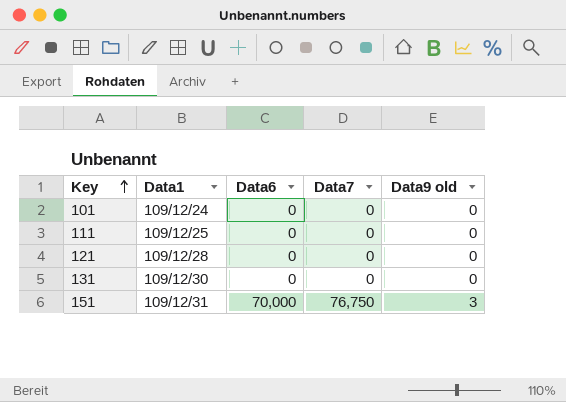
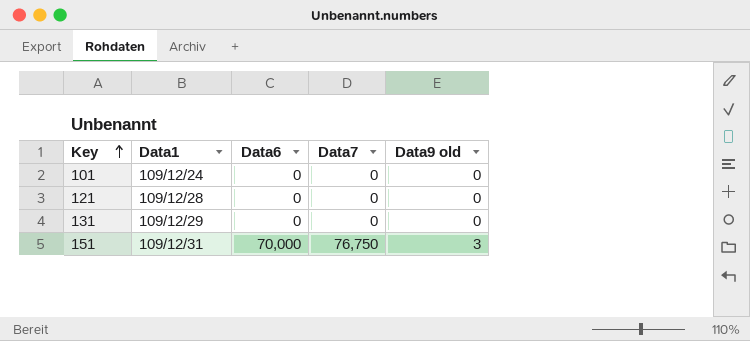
row 111: 109/12/25 | 0 | 0 | 0 -> none
131 | Data1: 109/12/30 -> 109/12/29

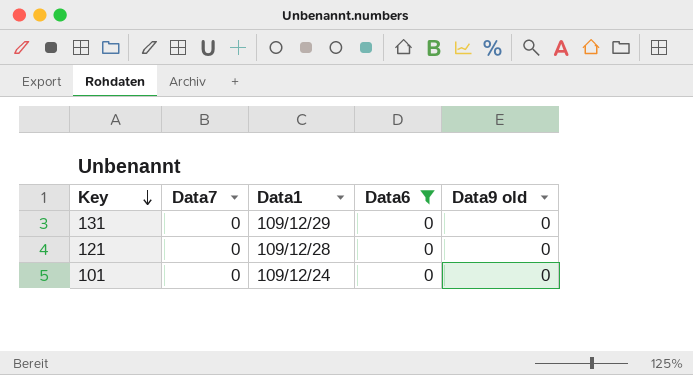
filter: none -> Data6 = 0
row order: Key ascending -> Key descending
column Data7 | position: 4 -> 2

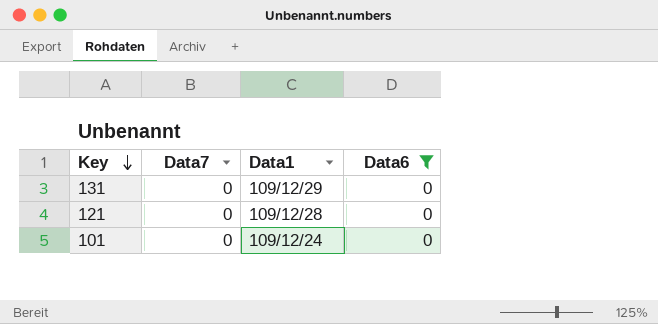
column Data9 old | position: 5 -> none

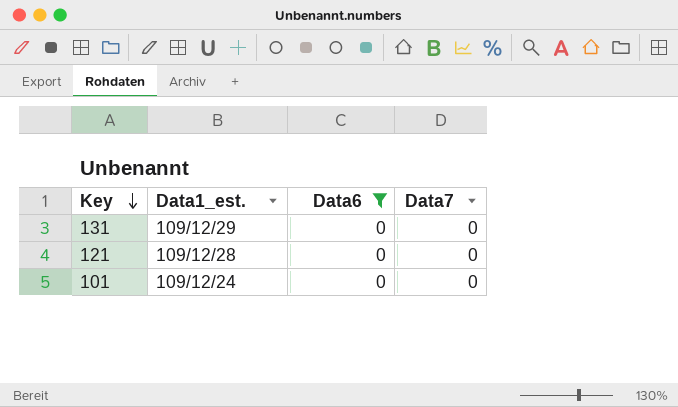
column name: Data1 -> Data1_est.
column Data7 | position: 2 -> 4

